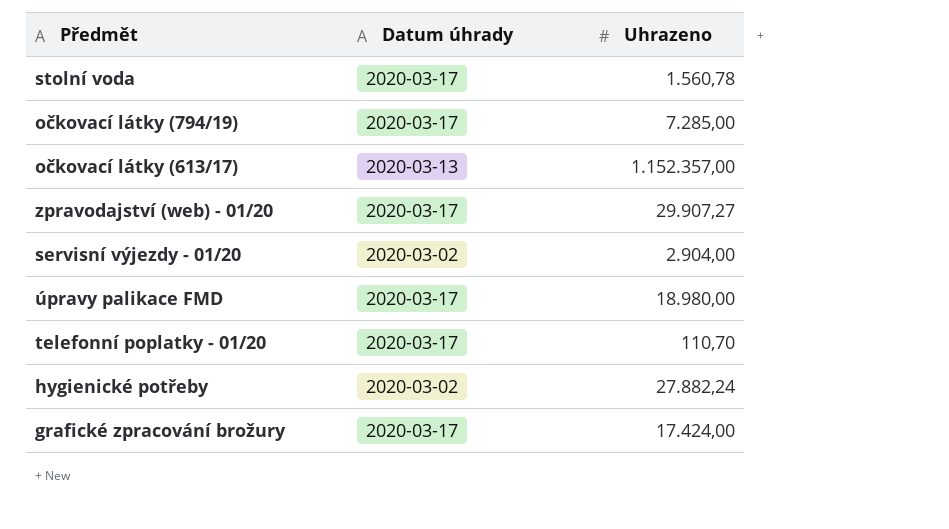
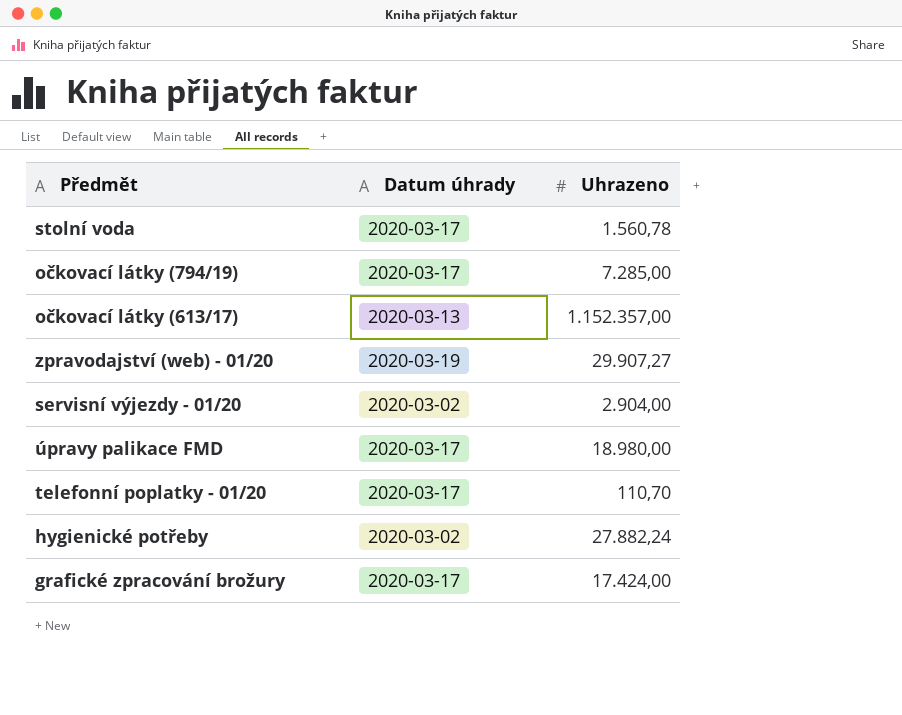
zpravodajství (web) - 01/20 | Datum úhrady: 2020-03-17 -> 2020-03-19

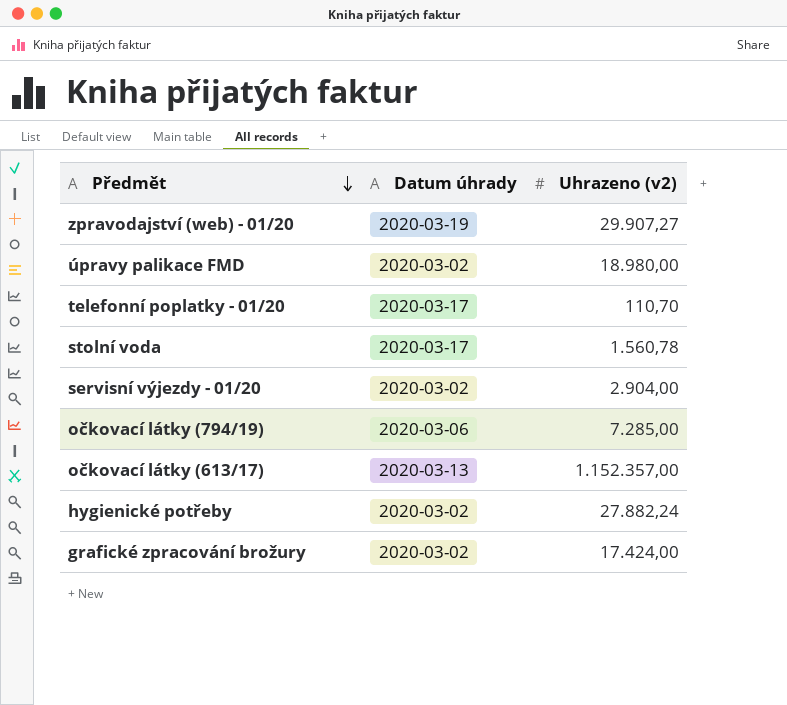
row order: none -> Předmět descending
column name: Uhrazeno -> Uhrazeno (v2)
úpravy palikace FMD | Datum úhrady: 2020-03-17 -> 2020-03-02
očkovací látky (794/19) | Datum úhrady: 2020-03-17 -> 2020-03-06
grafické zpracování brožury | Datum úhrady: 2020-03-17 -> 2020-03-02

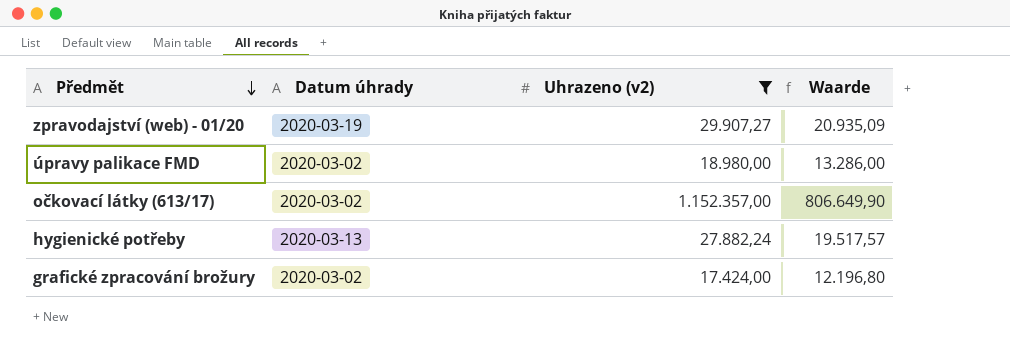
filter: none -> Uhrazeno (v2) >= 17.424,00
column Waarde | formula: none -> [Uhrazeno (v2)] * 0,7
očkovací látky (613/17) | Datum úhrady: 2020-03-13 -> 2020-03-02
hygienické potřeby | Datum úhrady: 2020-03-02 -> 2020-03-13

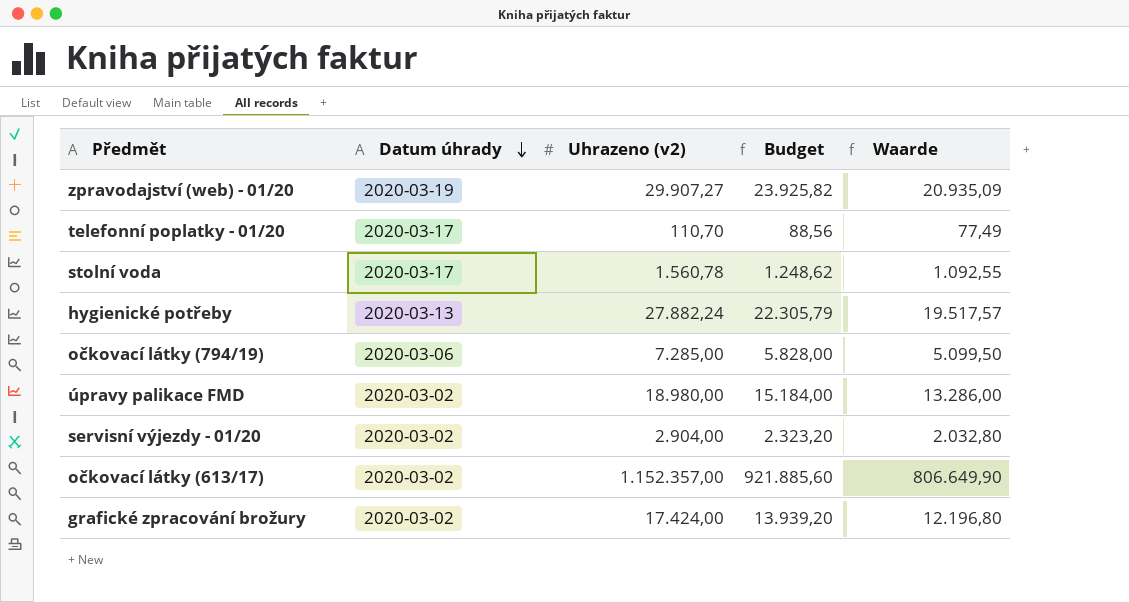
filter: Uhrazeno (v2) >= 17.424,00 -> none
row order: Předmět descending -> Datum úhrady descending
column Budget | formula: none -> [Uhrazeno (v2)] * 0,8

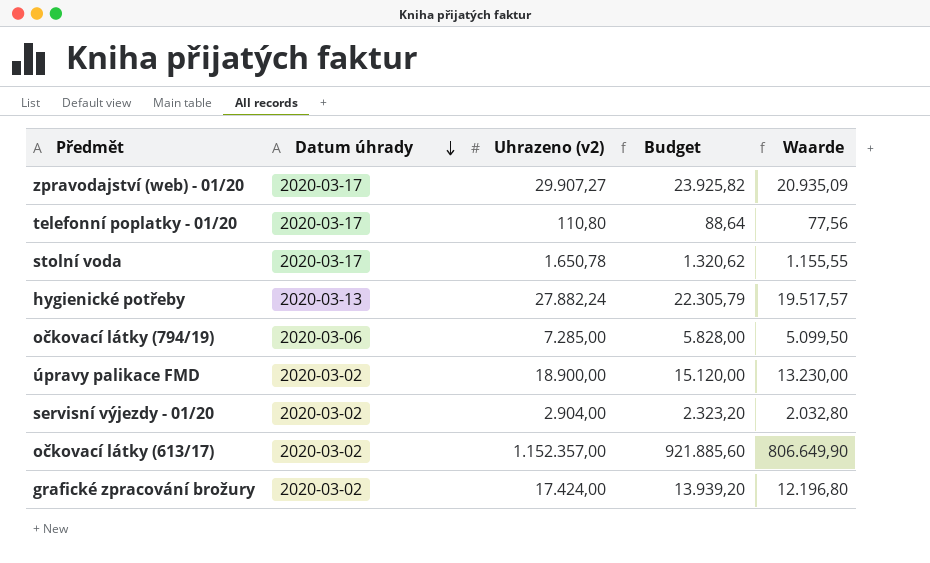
zpravodajství (web) - 01/20 | Datum úhrady: 2020-03-19 -> 2020-03-17
telefonní poplatky - 01/20 | Uhrazeno (v2): 110,70 -> 110,80
telefonní poplatky - 01/20 | Budget: 88,56 -> 88,64
telefonní poplatky - 01/20 | Waarde: 77,49 -> 77,56
stolní voda | Uhrazeno (v2): 1.560,78 -> 1.650,78
stolní voda | Budget: 1.248,62 -> 1.320,62
stolní voda | Waarde: 1.092,55 -> 1.155,55
úpravy palikace FMD | Uhrazeno (v2): 18.980,00 -> 18.900,00
úpravy palikace FMD | Budget: 15.184,00 -> 15.120,00
úpravy palikace FMD | Waarde: 13.286,00 -> 13.230,00

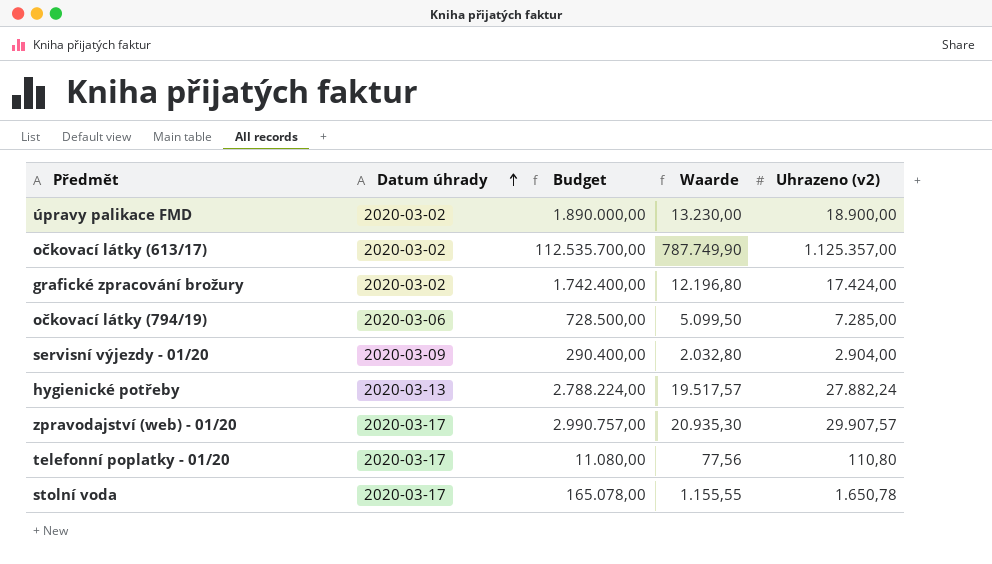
row order: Datum úhrady descending -> Datum úhrady ascending
column Budget | formula: [Uhrazeno (v2)] * 0,8 -> [Uhrazeno (v2)] * 100
column Uhrazeno (v2) | position: 3 -> 5
očkovací látky (613/17) | Waarde: 806.649,90 -> 787.749,90
očkovací látky (613/17) | Uhrazeno (v2): 1.152.357,00 -> 1.125.357,00
servisní výjezdy - 01/20 | Datum úhrady: 2020-03-02 -> 2020-03-09
zpravodajství (web) - 01/20 | Waarde: 20.935,09 -> 20.935,30
zpravodajství (web) - 01/20 | Uhrazeno (v2): 29.907,27 -> 29.907,57

